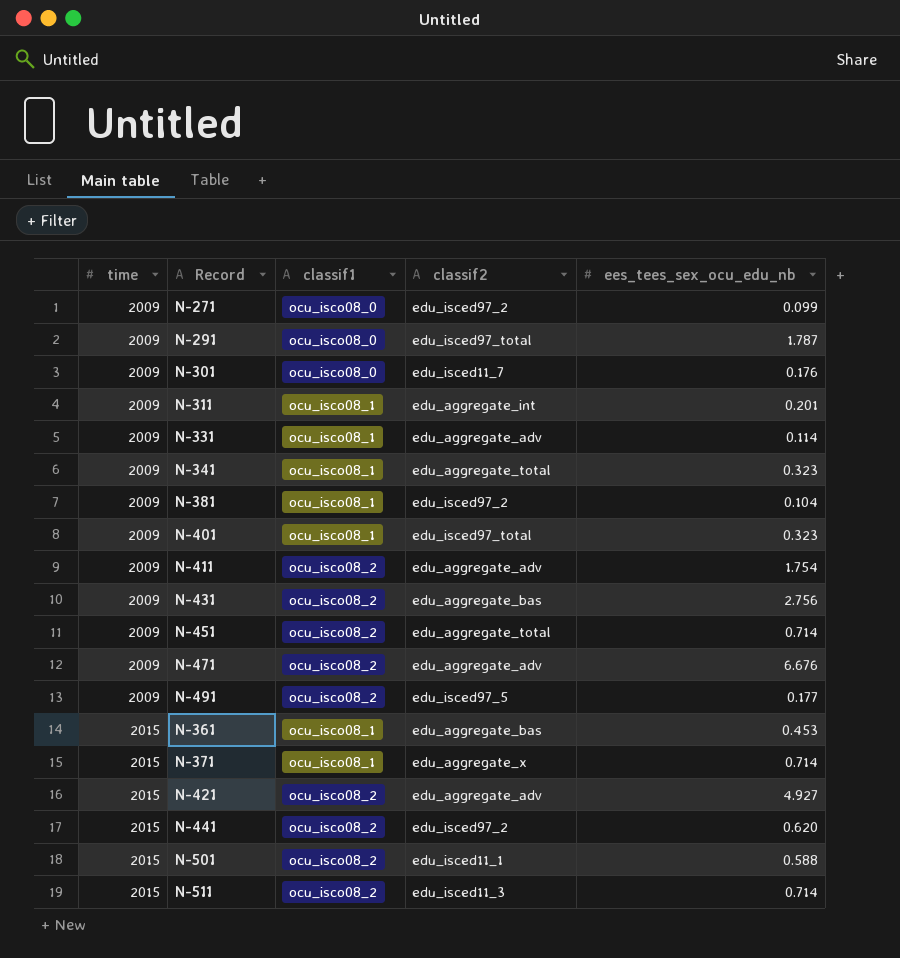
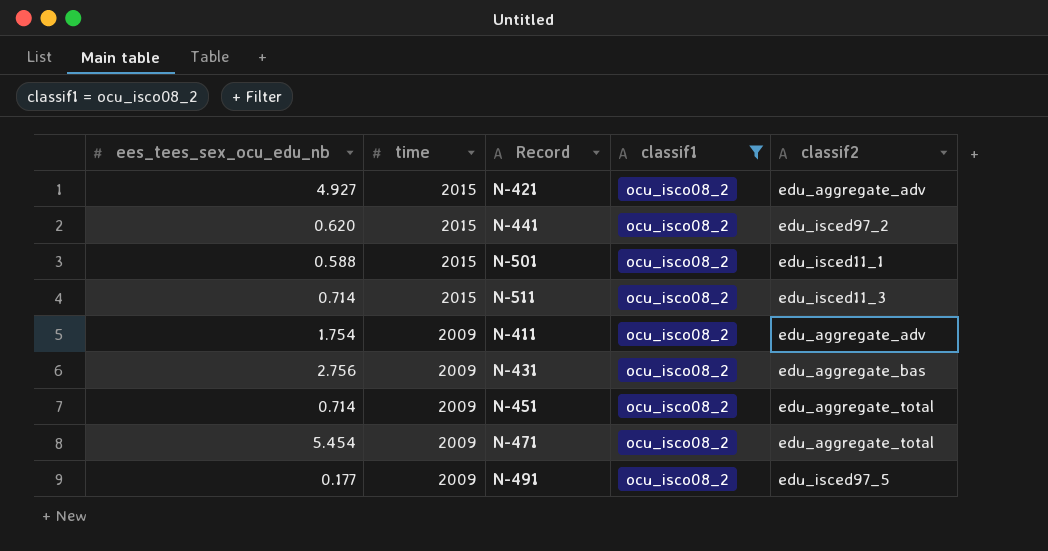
filter: none -> classif1 = ocu_isco08_2
row order: time ascending -> time descending
column ees_tees_sex_ocu_edu_nb | position: 5 -> 1
N-471 | ees_tees_sex_ocu_edu_nb: 6.676 -> 5.454
N-471 | classif2: edu_aggregate_adv -> edu_aggregate_total

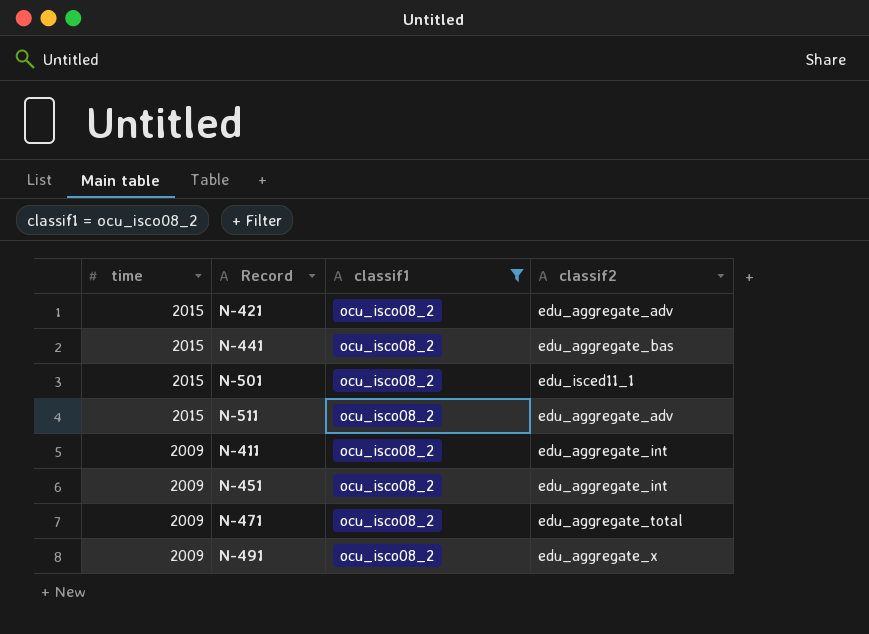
column ees_tees_sex_ocu_edu_nb | position: 1 -> none
row N-431: 2.756 | 2009 | ocu_isco08_2 | edu_aggregate_bas -> none
N-441 | classif2: edu_isced97_2 -> edu_aggregate_bas
N-511 | classif2: edu_isced11_3 -> edu_aggregate_adv
N-411 | classif2: edu_aggregate_adv -> edu_aggregate_int
N-451 | classif2: edu_aggregate_total -> edu_aggregate_int
N-491 | classif2: edu_isced97_5 -> edu_aggregate_x

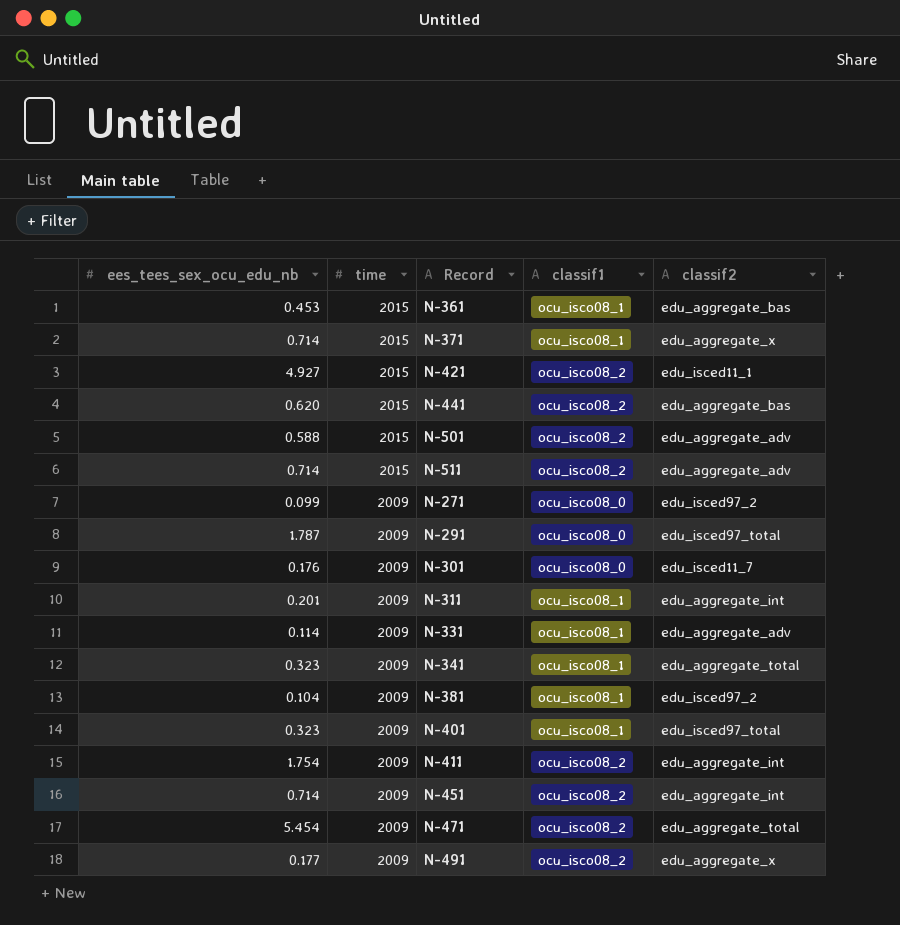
filter: classif1 = ocu_isco08_2 -> none
column ees_tees_sex_ocu_edu_nb | position: none -> 1
N-421 | classif2: edu_aggregate_adv -> edu_isced11_1
N-501 | classif2: edu_isced11_1 -> edu_aggregate_adv

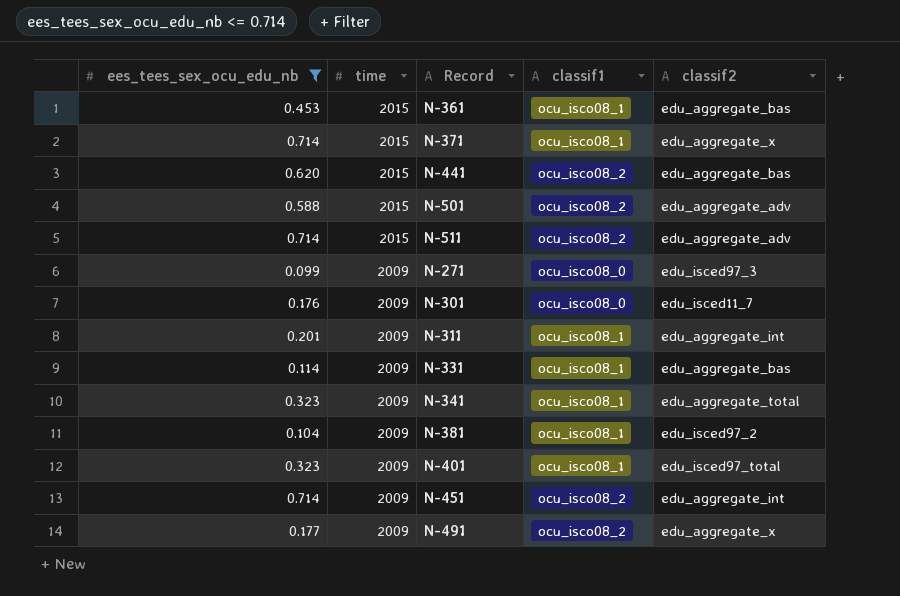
filter: none -> ees_tees_sex_ocu_edu_nb <= 0.714
N-271 | classif2: edu_isced97_2 -> edu_isced97_3
N-331 | classif2: edu_aggregate_adv -> edu_aggregate_bas

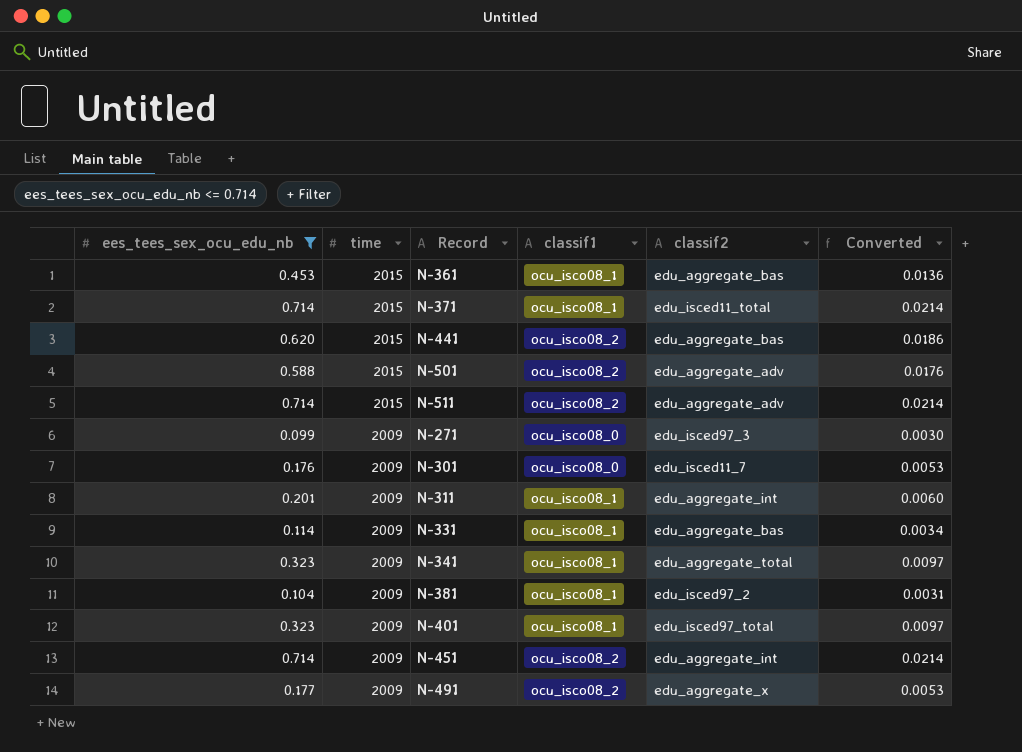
column Converted | formula: none -> [ees_tees_sex_ocu_edu_nb] * 0.03
N-371 | classif2: edu_aggregate_x -> edu_isced11_total

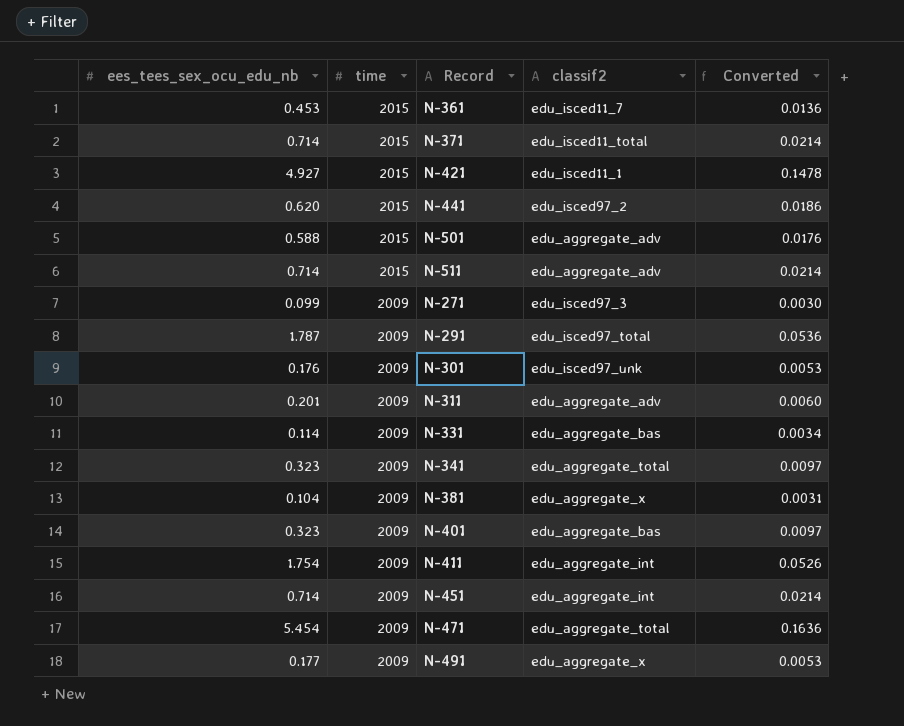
filter: ees_tees_sex_ocu_edu_nb <= 0.714 -> none
column classif1 | position: 4 -> none
N-361 | classif2: edu_aggregate_bas -> edu_isced11_7
N-441 | classif2: edu_aggregate_bas -> edu_isced97_2
N-301 | classif2: edu_isced11_7 -> edu_isced97_unk
N-311 | classif2: edu_aggregate_int -> edu_aggregate_adv
N-381 | classif2: edu_isced97_2 -> edu_aggregate_x
N-401 | classif2: edu_isced97_total -> edu_aggregate_bas

